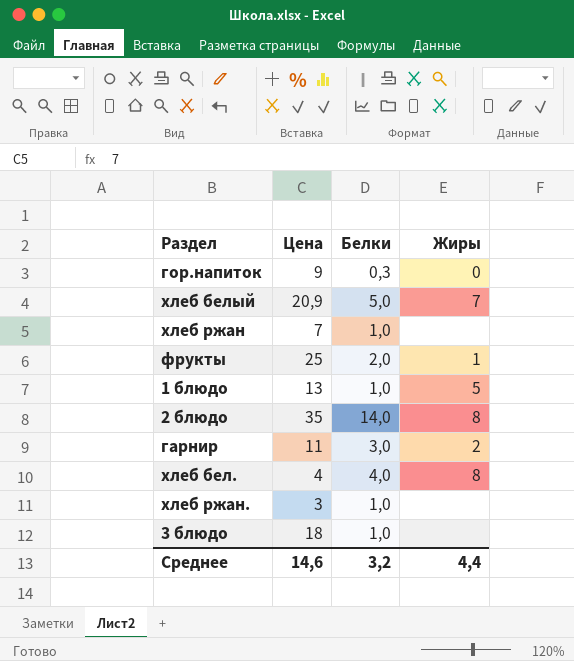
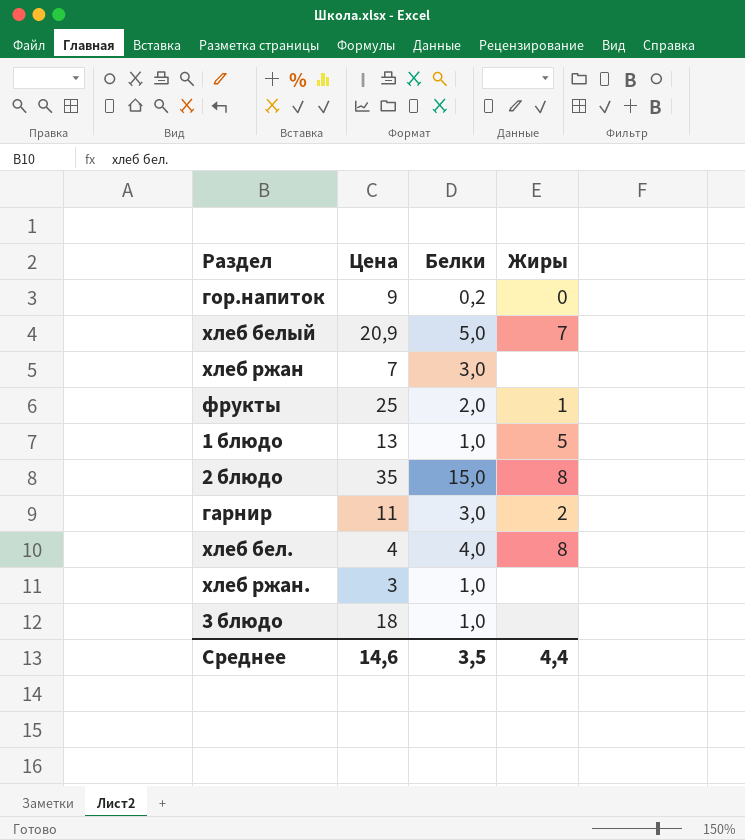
гор.напиток | Белки: 0,3 -> 0,2
хлеб ржан | Белки: 1,0 -> 3,0
2 блюдо | Белки: 14,0 -> 15,0
Среднее | Белки: 3,2 -> 3,5

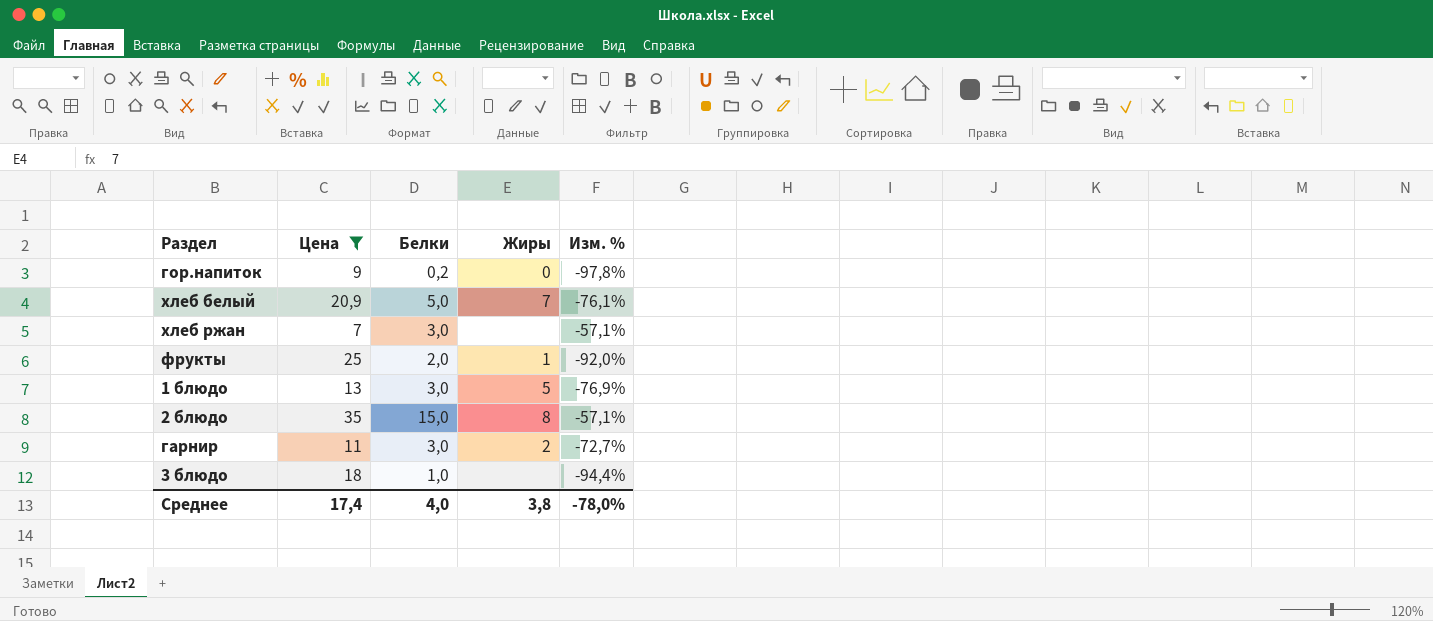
filter: none -> Цена >= 7
column Изм. % | formula: none -> ([Белки] - [Цена]) / [Цена]
1 блюдо | Белки: 1,0 -> 3,0
Среднее | Цена: 14,6 -> 17,4
Среднее | Белки: 3,5 -> 4,0
Среднее | Жиры: 4,4 -> 3,8

